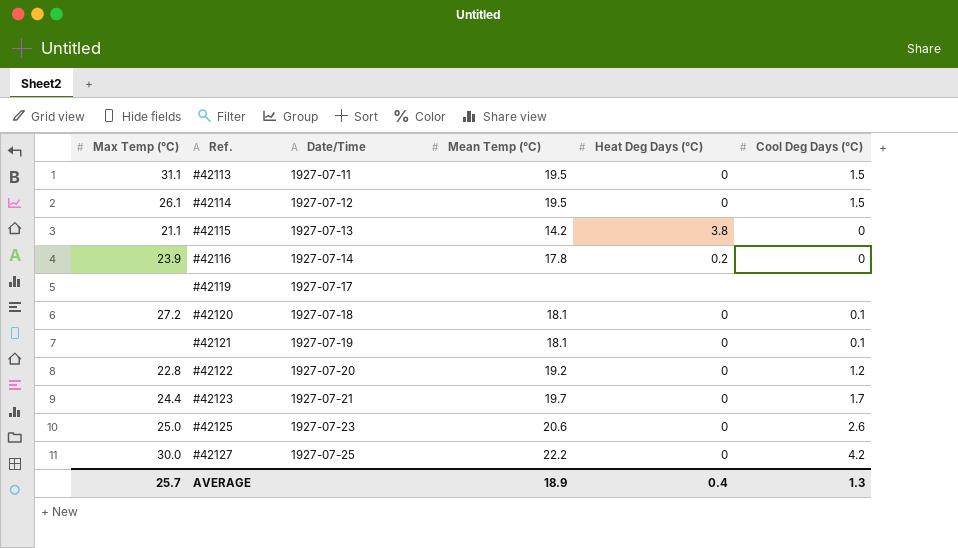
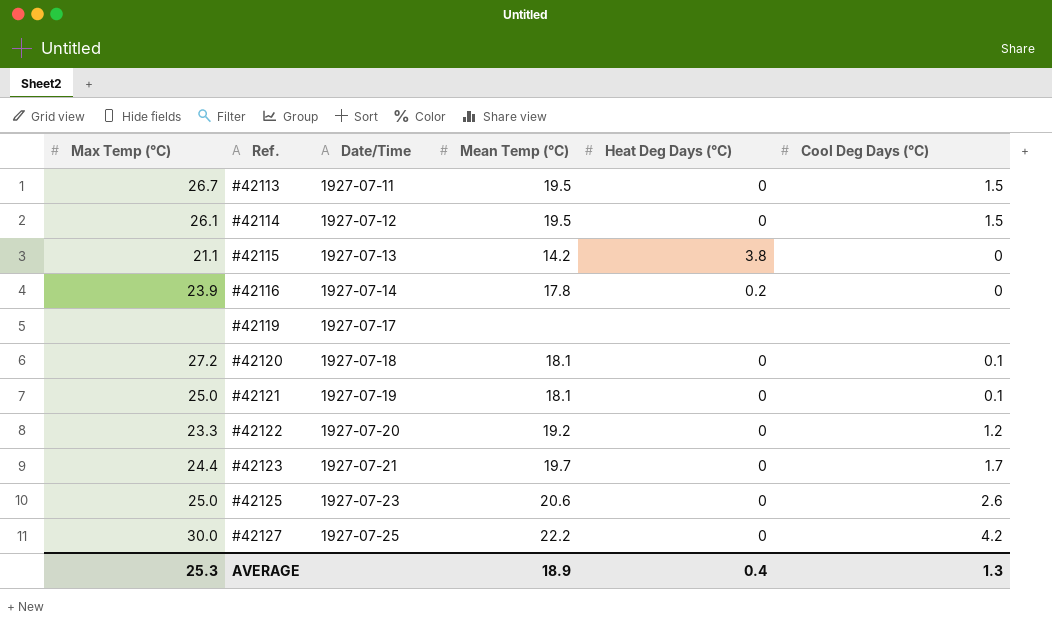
#42113 | Max Temp (°C): 31.1 -> 26.7
#42121 | Max Temp (°C): none -> 25.0
#42122 | Max Temp (°C): 22.8 -> 23.3
AVERAGE | Max Temp (°C): 25.7 -> 25.3

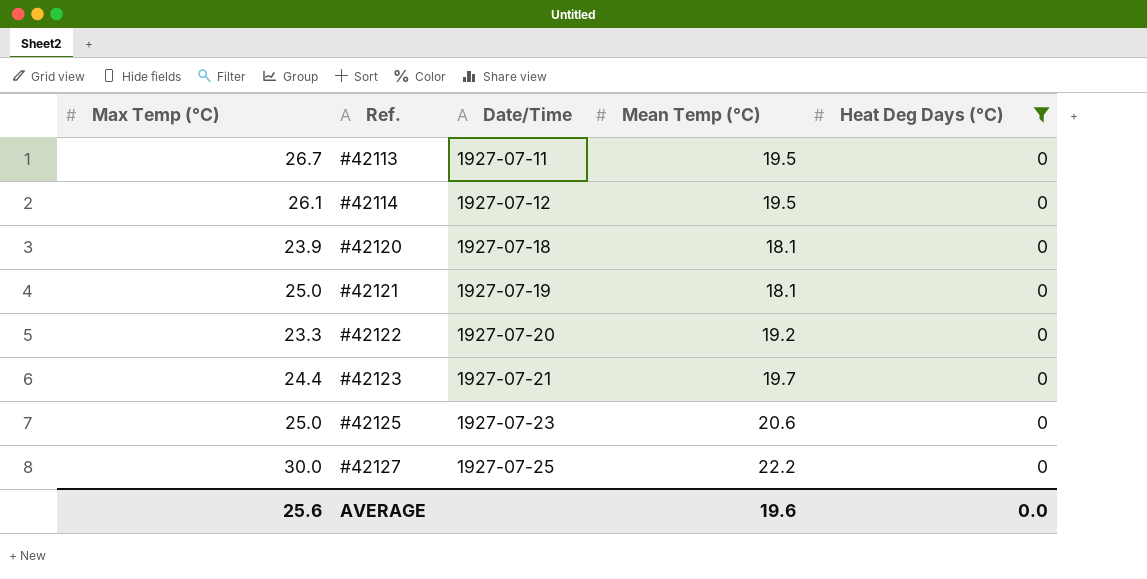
filter: none -> Heat Deg Days (°C) = 0
column Cool Deg Days (°C) | position: 6 -> none
#42120 | Max Temp (°C): 27.2 -> 23.9
AVERAGE | Max Temp (°C): 25.3 -> 25.6
AVERAGE | Mean Temp (°C): 18.9 -> 19.6
AVERAGE | Heat Deg Days (°C): 0.4 -> 0.0

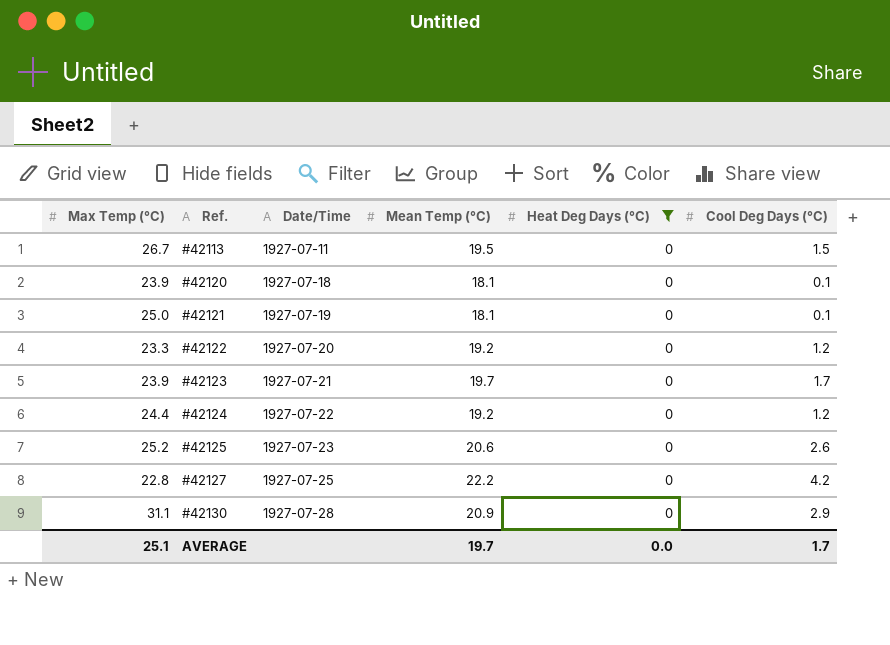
column Cool Deg Days (°C) | position: none -> 6
row #42114: 26.1 | 1927-07-12 | 19.5 | 0 -> none
#42123 | Max Temp (°C): 24.4 -> 23.9
row #42124: none -> 24.4 | 1927-07-22 | 19.2 | 0 | 1.2
#42125 | Max Temp (°C): 25.0 -> 25.2
#42127 | Max Temp (°C): 30.0 -> 22.8
row #42130: none -> 31.1 | 1927-07-28 | 20.9 | 0 | 2.9
AVERAGE | Max Temp (°C): 25.6 -> 25.1
AVERAGE | Mean Temp (°C): 19.6 -> 19.7

